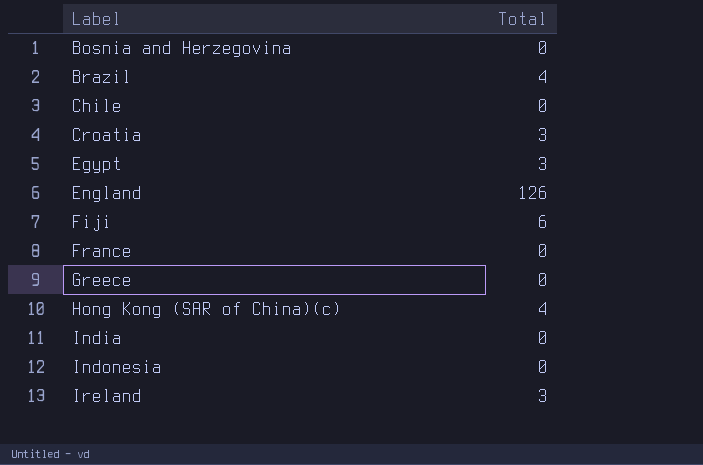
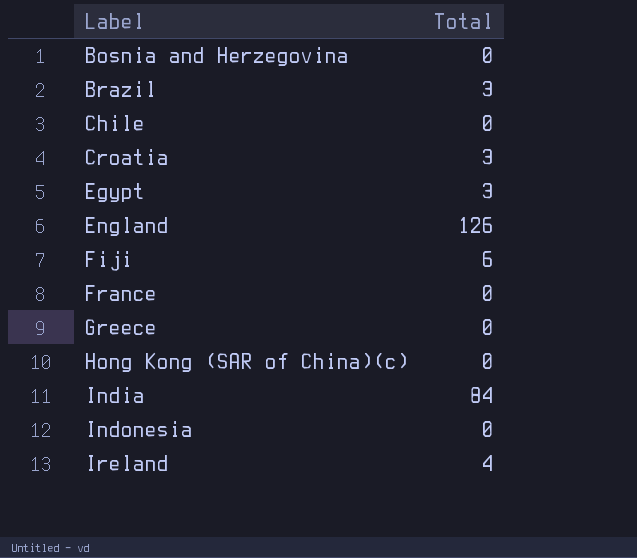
Brazil | Total: 4 -> 3
Hong Kong (SAR of China)(c) | Total: 4 -> 0
India | Total: 0 -> 84
Ireland | Total: 3 -> 4

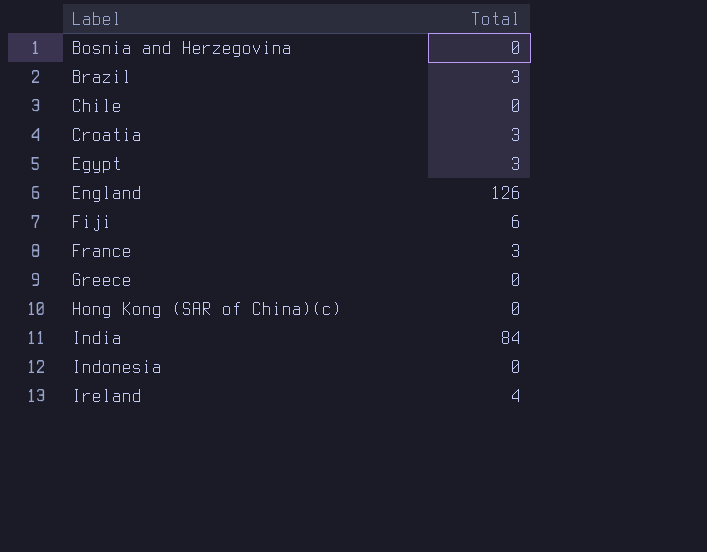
France | Total: 0 -> 3

